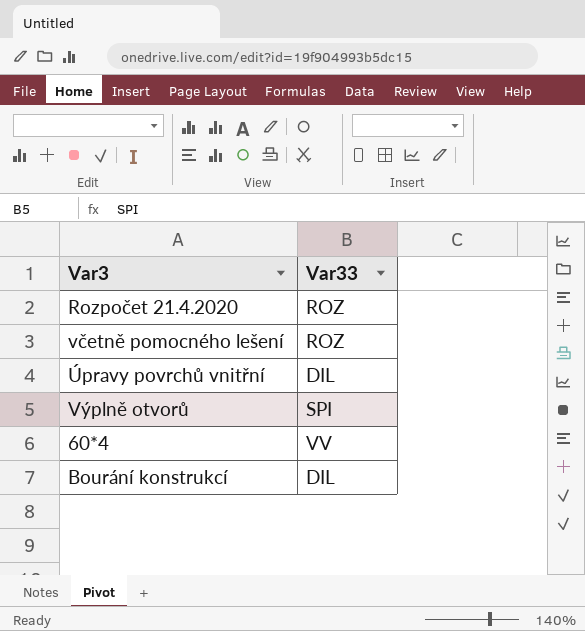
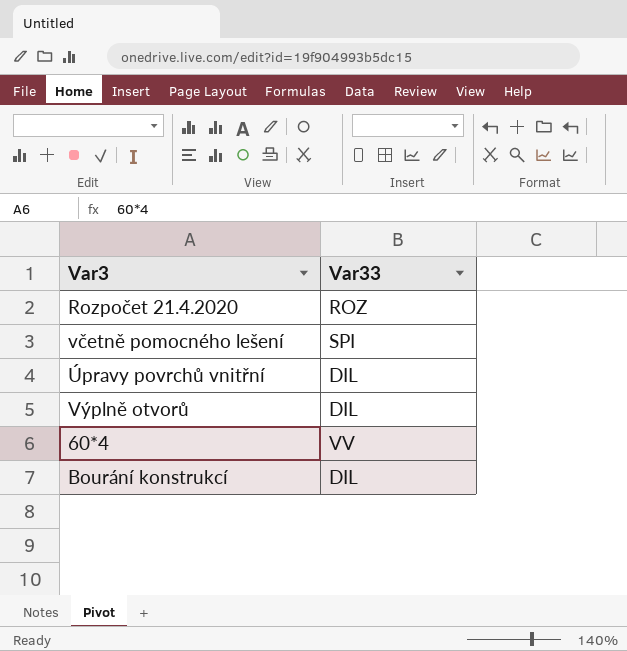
včetně pomocného lešení | Var33: ROZ -> SPI
Výplně otvorů | Var33: SPI -> DIL

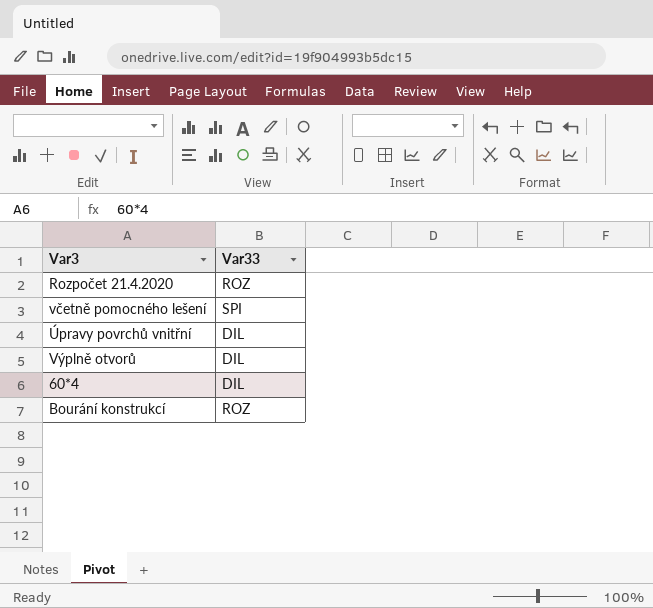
60*4 | Var33: VV -> DIL
Bourání konstrukcí | Var33: DIL -> ROZ

